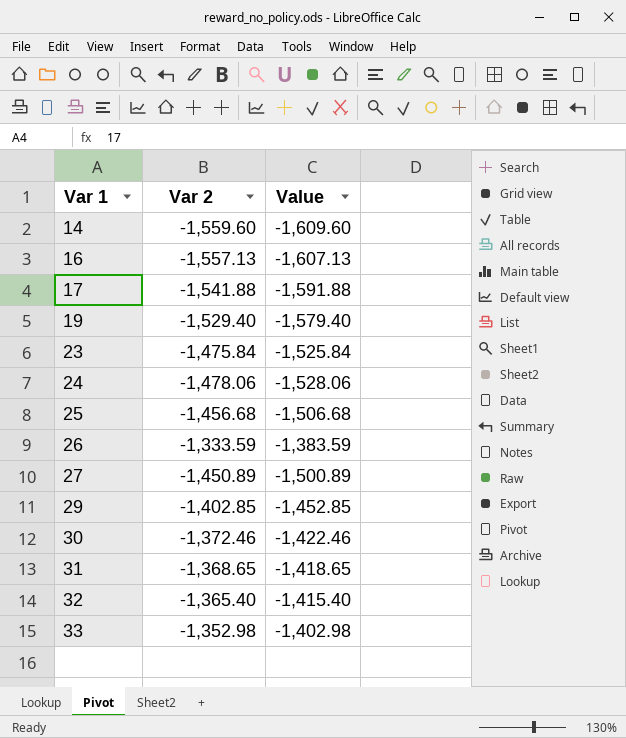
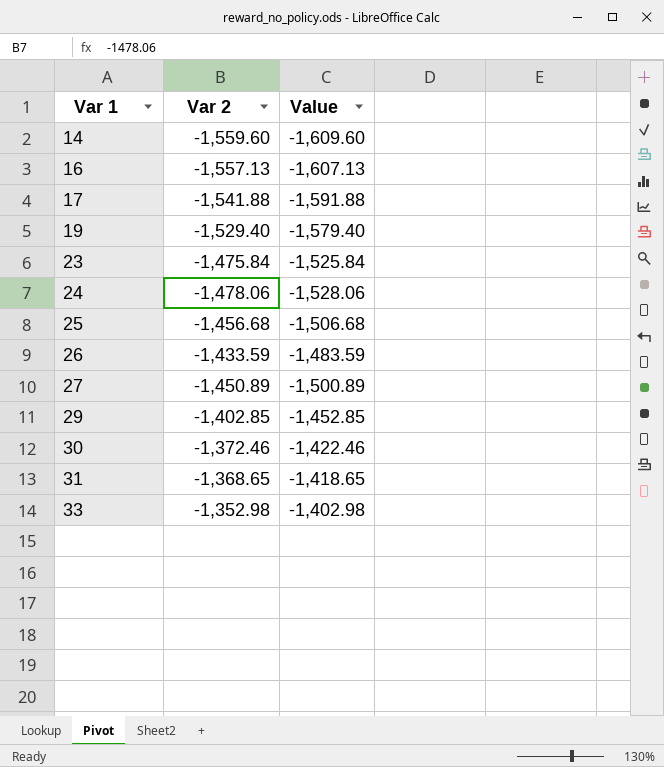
row 32: -1,365.40 | -1,415.40 -> none
26 | Var 2: -1,333.59 -> -1,433.59
26 | Value: -1,383.59 -> -1,483.59

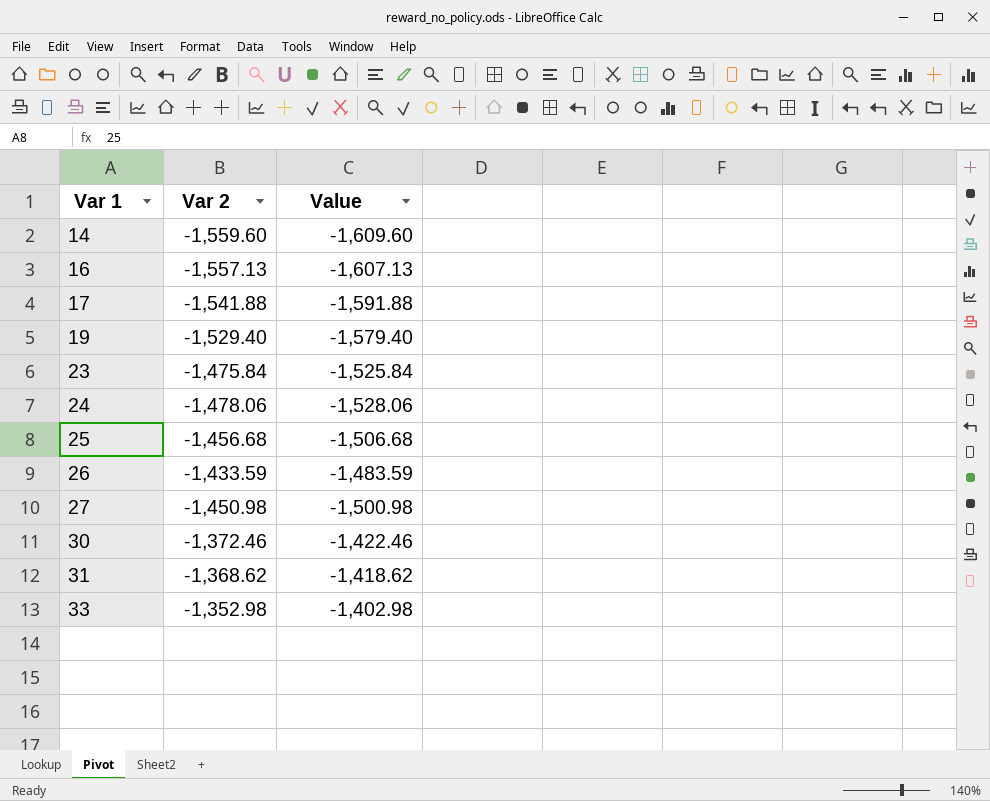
row 29: -1,402.85 | -1,452.85 -> none
27 | Var 2: -1,450.89 -> -1,450.98
27 | Value: -1,500.89 -> -1,500.98
31 | Var 2: -1,368.65 -> -1,368.62
31 | Value: -1,418.65 -> -1,418.62

